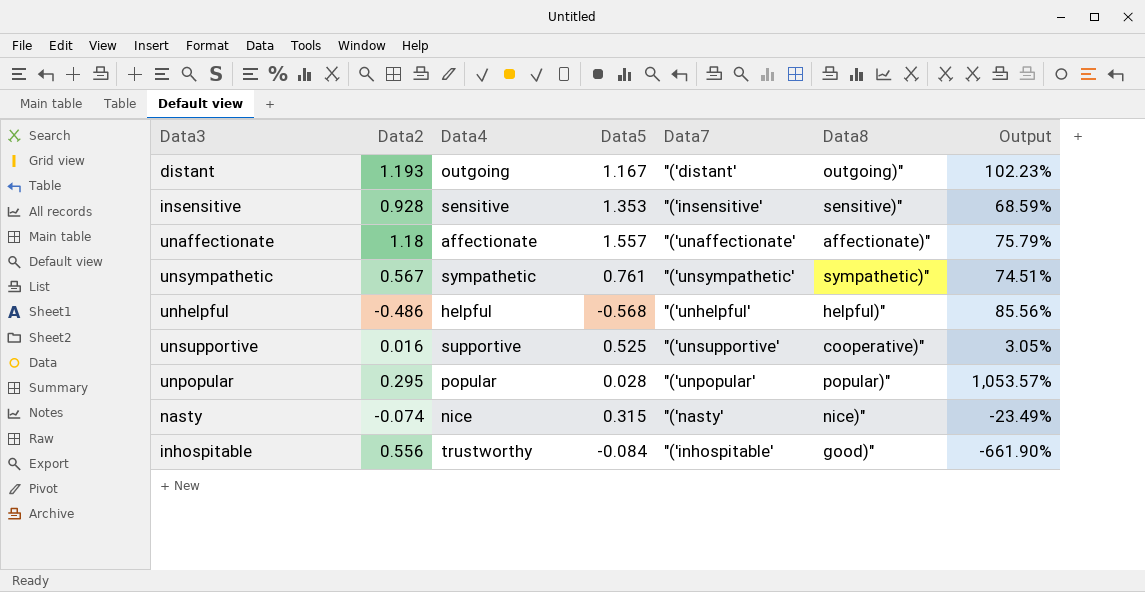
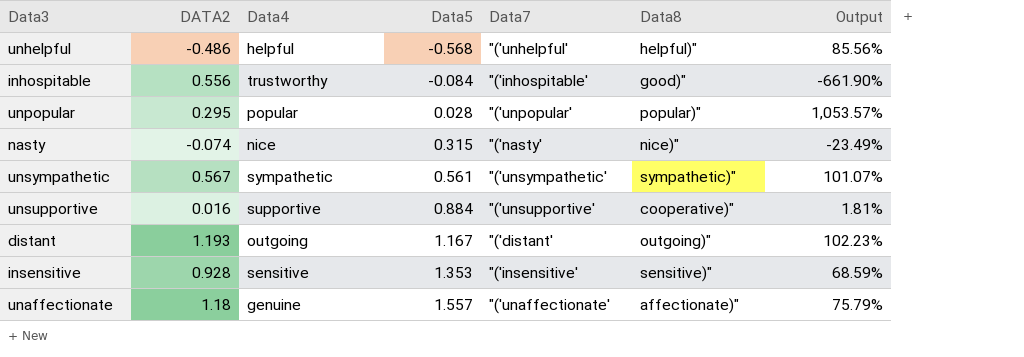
row order: none -> Data5 ascending
column name: Data2 -> DATA2
unsympathetic | Data5: 0.761 -> 0.561
unsympathetic | Output: 74.51% -> 101.07%
unsupportive | Data5: 0.525 -> 0.884
unsupportive | Output: 3.05% -> 1.81%
unaffectionate | Data4: affectionate -> genuine

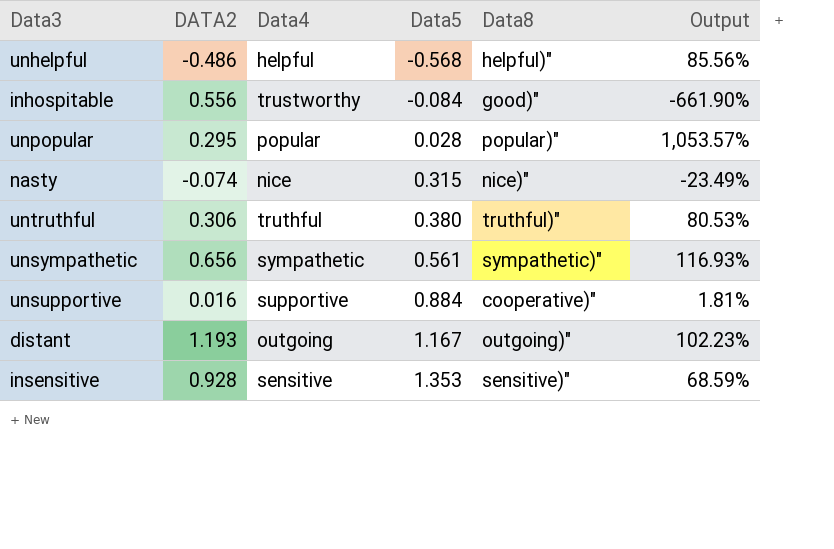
column Data7 | position: 5 -> none
row unaffectionate: 1.18 | genuine | 1.557 | "('unaffectionate' | affectionate)" | 75.79% -> none
row untruthful: none -> 0.306 | truthful | 0.380 | truthful)" | 80.53%
unsympathetic | DATA2: 0.567 -> 0.656
unsympathetic | Output: 101.07% -> 116.93%

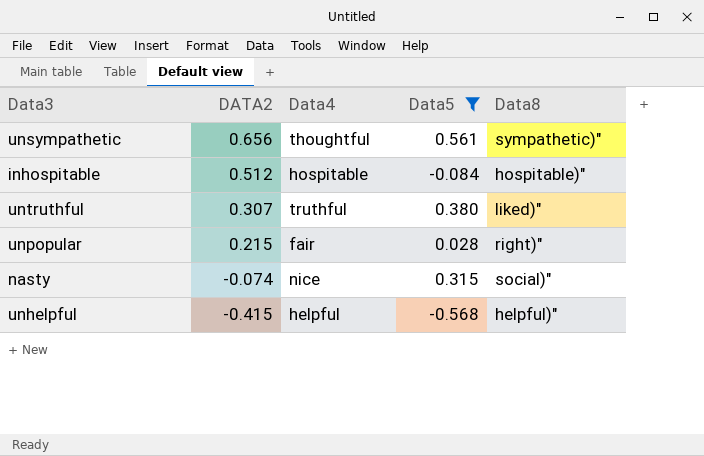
filter: none -> Data5 <= 0.561
row order: Data5 ascending -> DATA2 descending
column Output | formula: [DATA2] / [Data5] -> none
unsympathetic | Data4: sympathetic -> thoughtful
inhospitable | DATA2: 0.556 -> 0.512
inhospitable | Data4: trustworthy -> hospitable
inhospitable | Data8: good)" -> hospitable)"
untruthful | DATA2: 0.306 -> 0.307
untruthful | Data8: truthful)" -> liked)"
unpopular | DATA2: 0.295 -> 0.215
unpopular | Data4: popular -> fair
unpopular | Data8: popular)" -> right)"
nasty | Data8: nice)" -> social)"
unhelpful | DATA2: -0.486 -> -0.415

